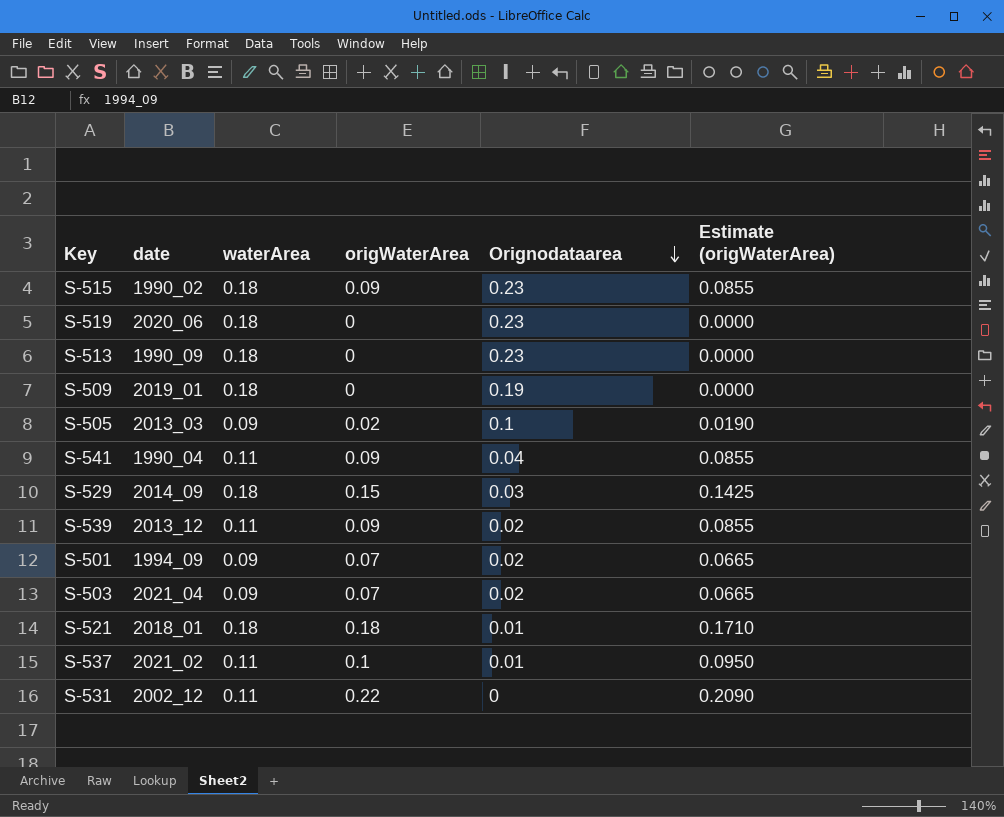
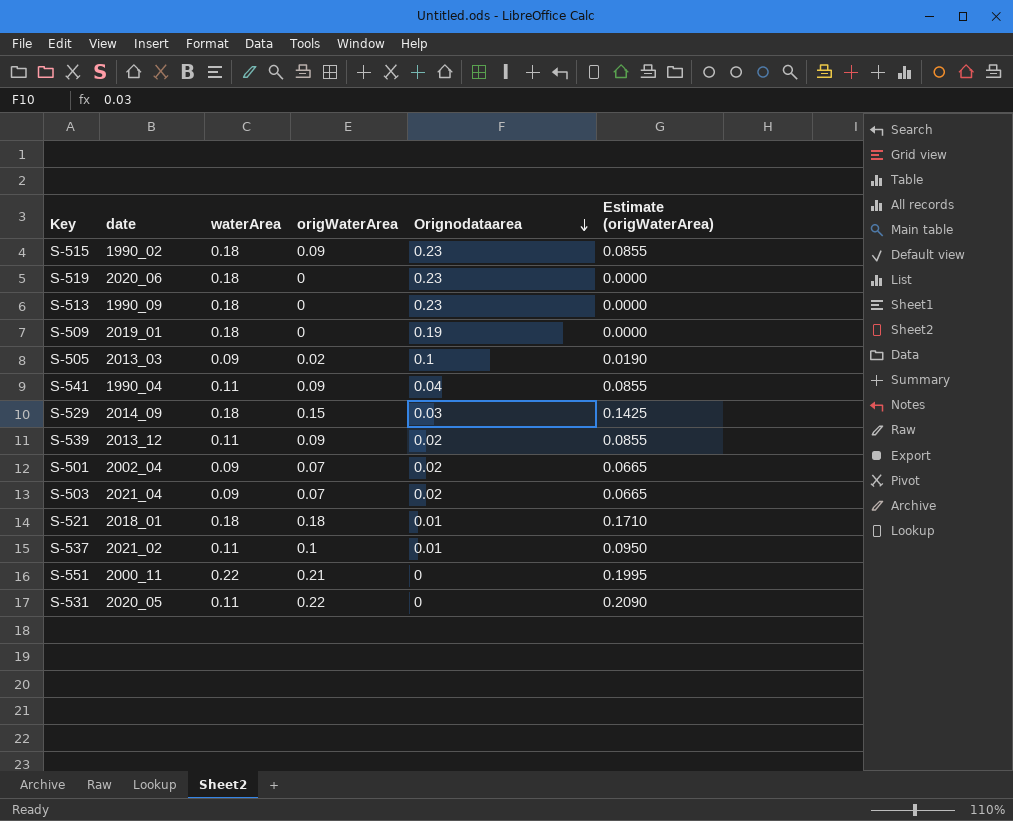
S-501 | date: 1994_09 -> 2002_04
row S-551: none -> 2000_11 | 0.22 | 0.21 | 0 | 0.1995
S-531 | date: 2002_12 -> 2020_05

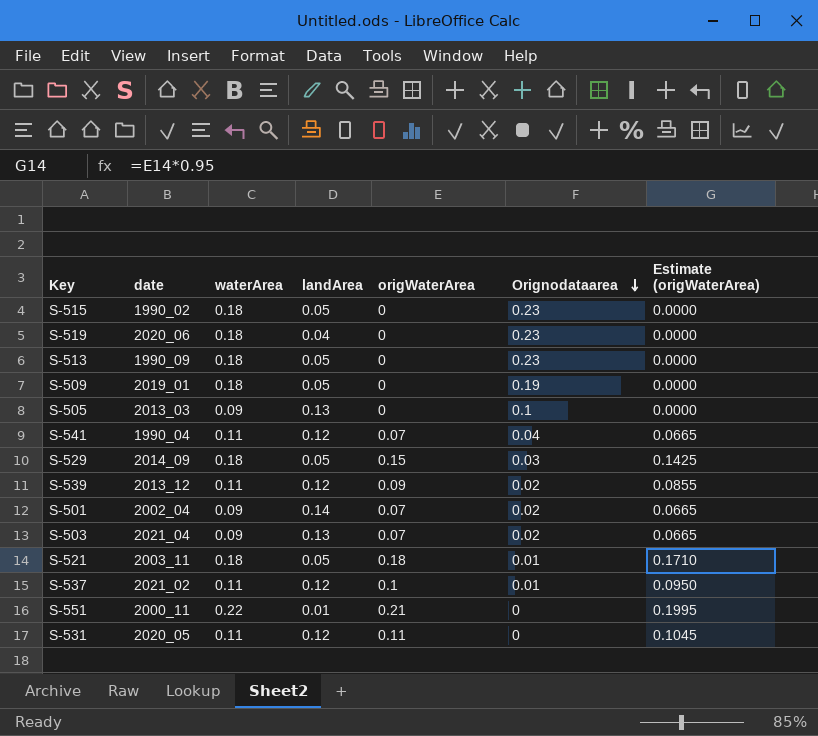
column landArea | position: none -> 4
S-515 | origWaterArea: 0.09 -> 0
S-515 | Estimate (origWaterArea): 0.0855 -> 0.0000
S-505 | origWaterArea: 0.02 -> 0
S-505 | Estimate (origWaterArea): 0.0190 -> 0.0000
S-541 | origWaterArea: 0.09 -> 0.07
S-541 | Estimate (origWaterArea): 0.0855 -> 0.0665
S-521 | date: 2018_01 -> 2003_11
S-531 | origWaterArea: 0.22 -> 0.11
S-531 | Estimate (origWaterArea): 0.2090 -> 0.1045

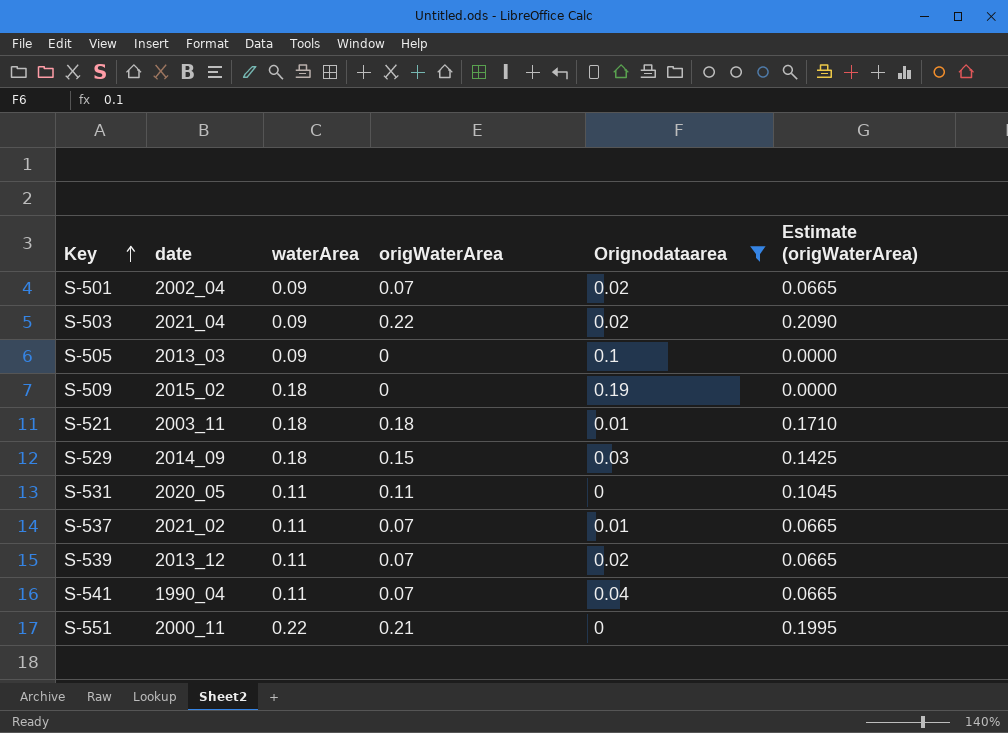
filter: none -> Orignodataarea != 0.23
row order: Orignodataarea descending -> Key ascending
column landArea | position: 4 -> none
S-503 | origWaterArea: 0.07 -> 0.22
S-503 | Estimate (origWaterArea): 0.0665 -> 0.2090
S-509 | date: 2019_01 -> 2015_02
S-537 | origWaterArea: 0.1 -> 0.07
S-537 | Estimate (origWaterArea): 0.0950 -> 0.0665
S-539 | origWaterArea: 0.09 -> 0.07
S-539 | Estimate (origWaterArea): 0.0855 -> 0.0665

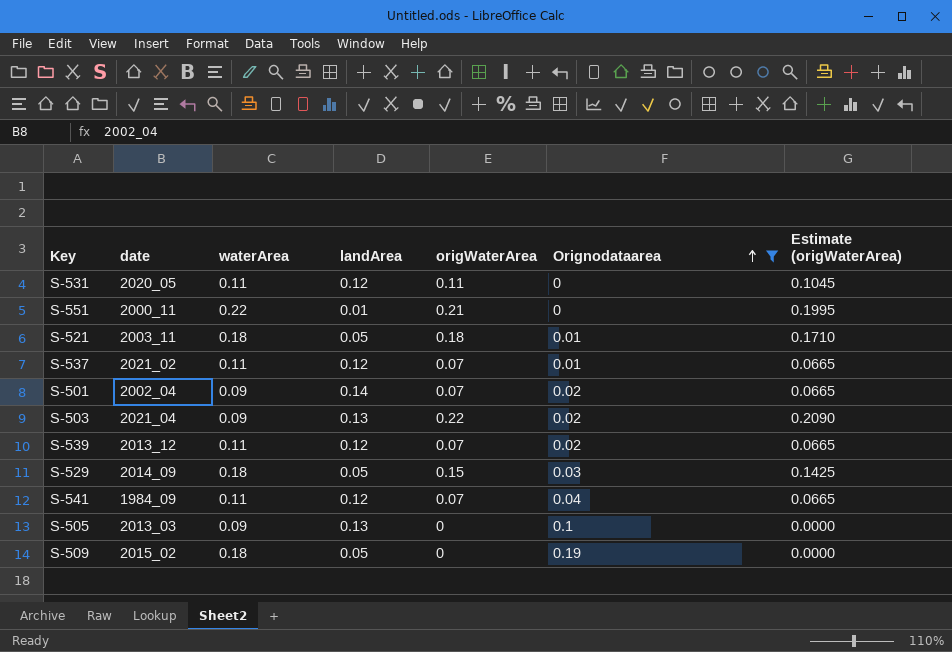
row order: Key ascending -> Orignodataarea ascending
column landArea | position: none -> 4
S-541 | date: 1990_04 -> 1984_09

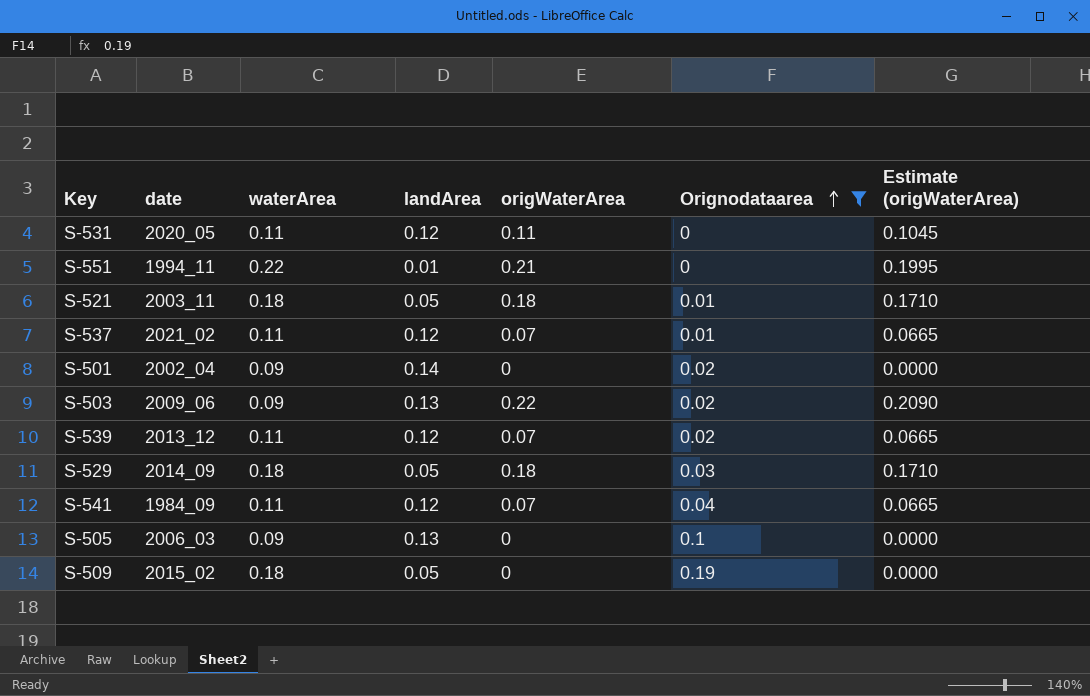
S-551 | date: 2000_11 -> 1994_11
S-501 | origWaterArea: 0.07 -> 0
S-501 | Estimate (origWaterArea): 0.0665 -> 0.0000
S-503 | date: 2021_04 -> 2009_06
S-529 | origWaterArea: 0.15 -> 0.18
S-529 | Estimate (origWaterArea): 0.1425 -> 0.1710
S-505 | date: 2013_03 -> 2006_03

